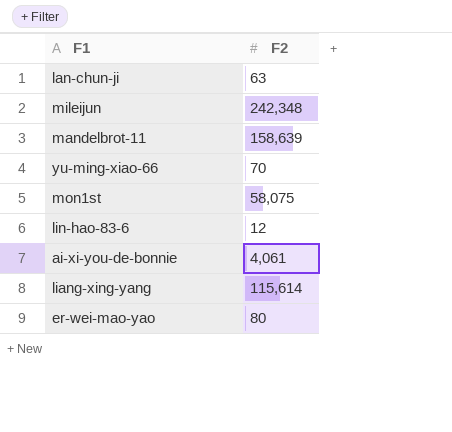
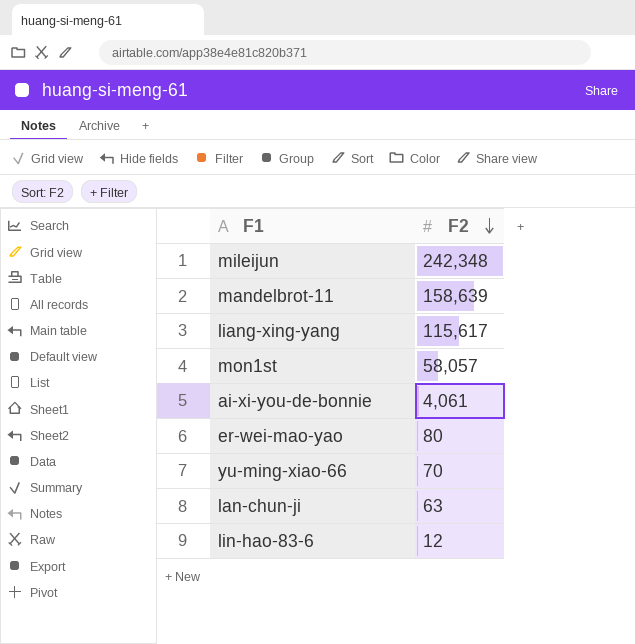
row order: none -> F2 descending
liang-xing-yang | F2: 115,614 -> 115,617
mon1st | F2: 58,075 -> 58,057

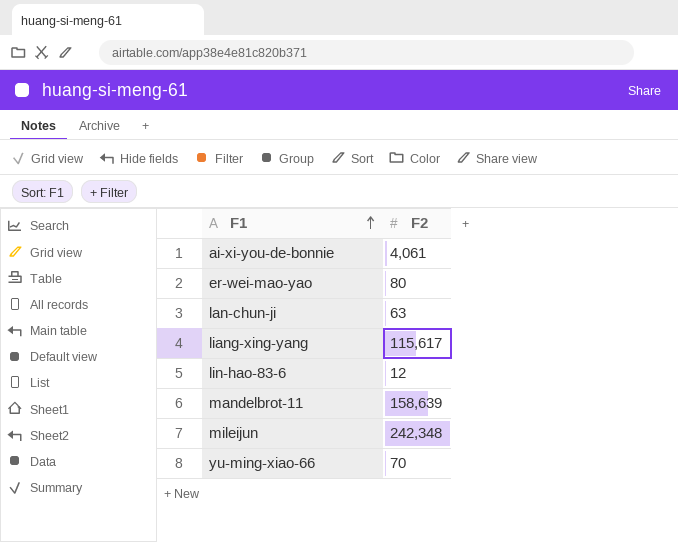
row order: F2 descending -> F1 ascending
row mon1st: 58,057 -> none

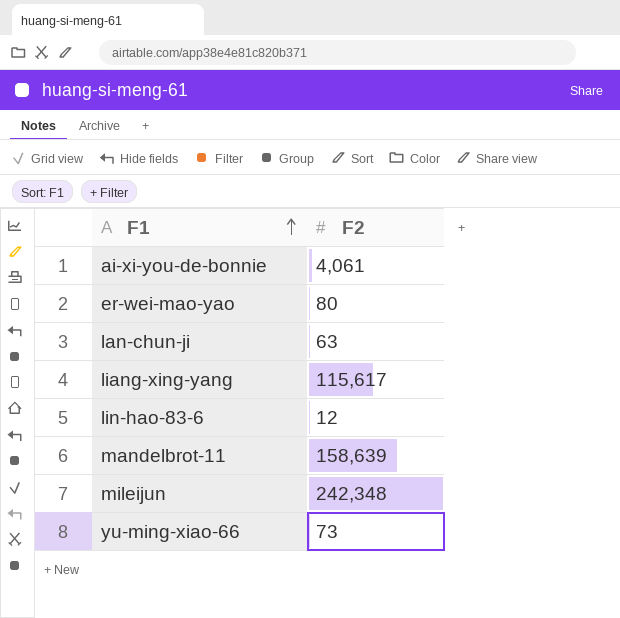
yu-ming-xiao-66 | F2: 70 -> 73

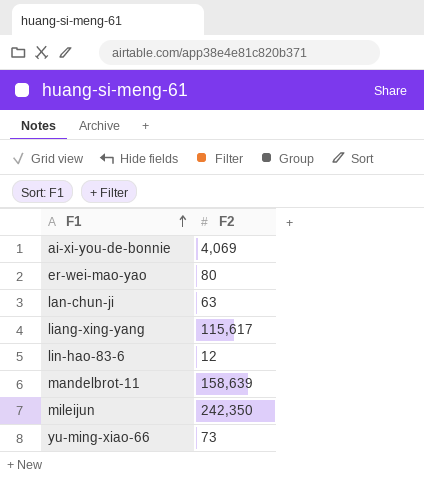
ai-xi-you-de-bonnie | F2: 4,061 -> 4,069
mileijun | F2: 242,348 -> 242,350

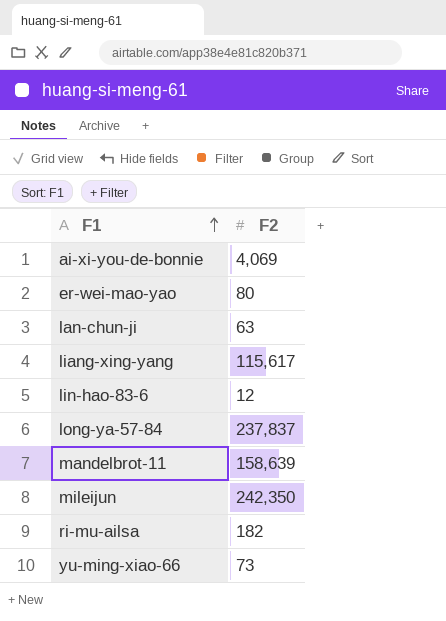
row long-ya-57-84: none -> 237,837
row ri-mu-ailsa: none -> 182

